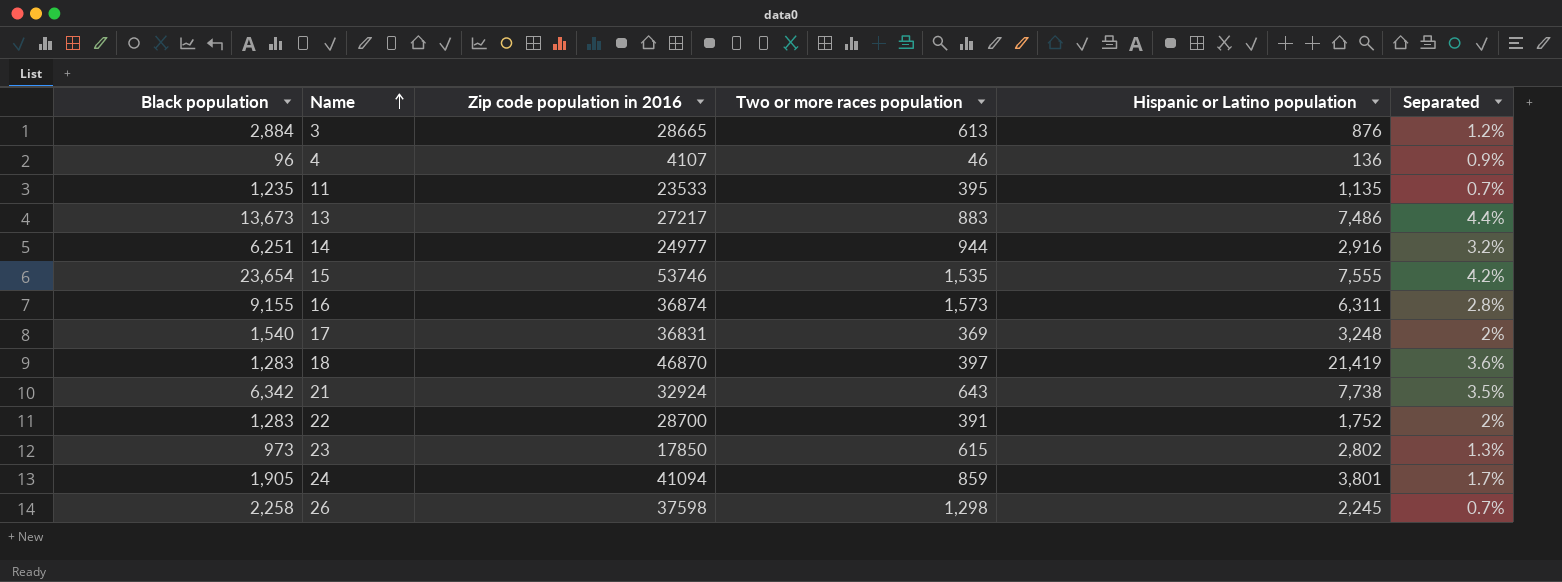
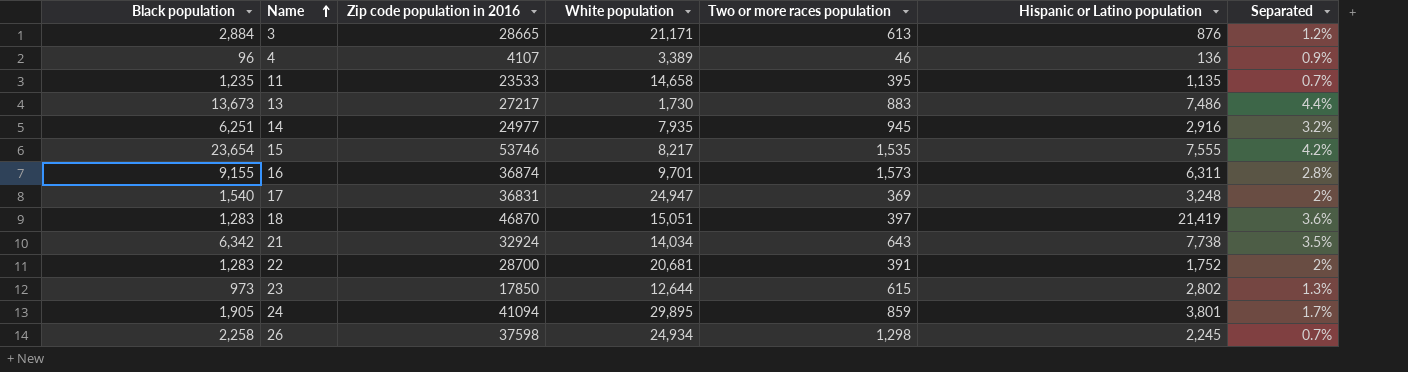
column White population | position: none -> 4
14 | Two or more races population: 944 -> 945

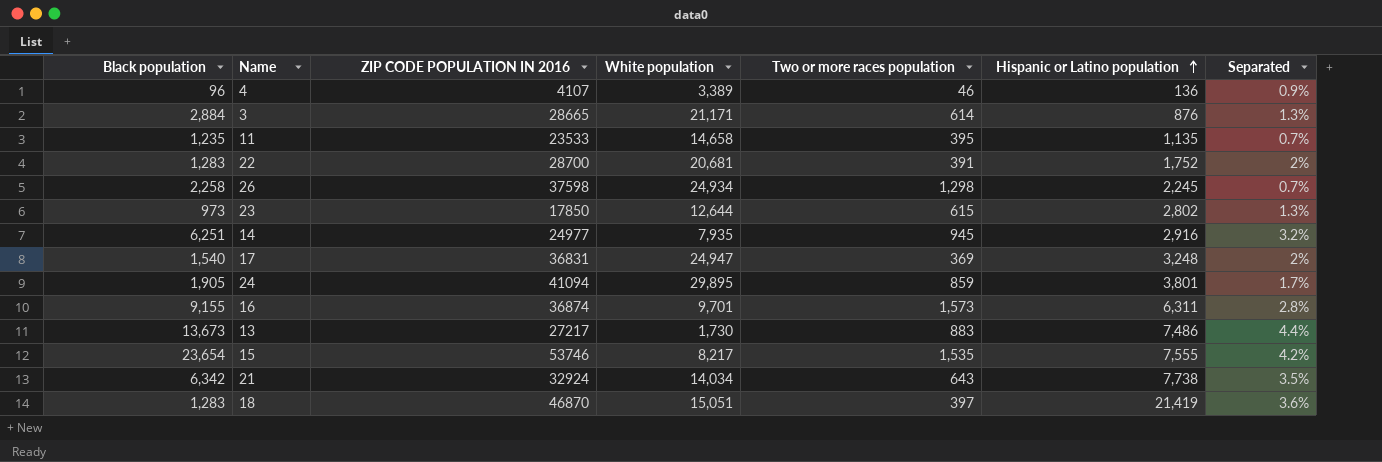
row order: Name ascending -> Hispanic or Latino population ascending
column name: Zip code population in 2016 -> ZIP CODE POPULATION IN 2016
3 | Two or more races population: 613 -> 614
3 | Separated: 1.2% -> 1.3%

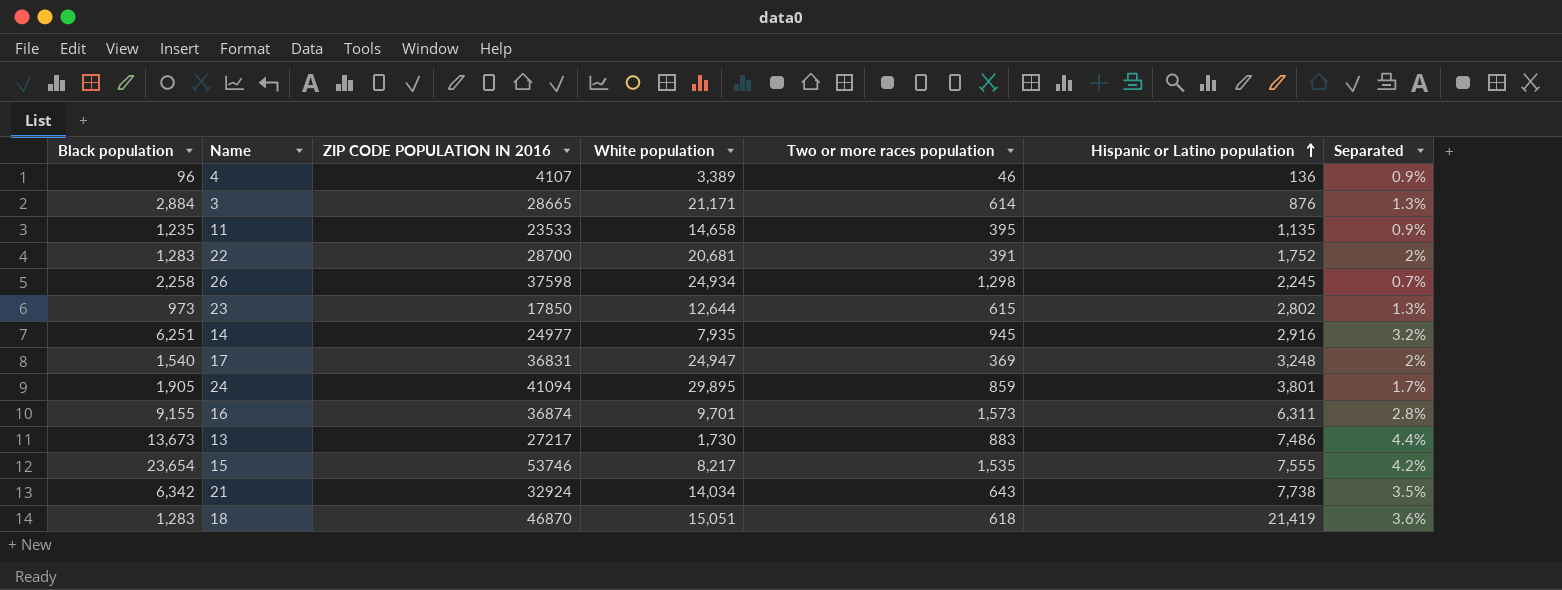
11 | Separated: 0.7% -> 0.9%
18 | Two or more races population: 397 -> 618

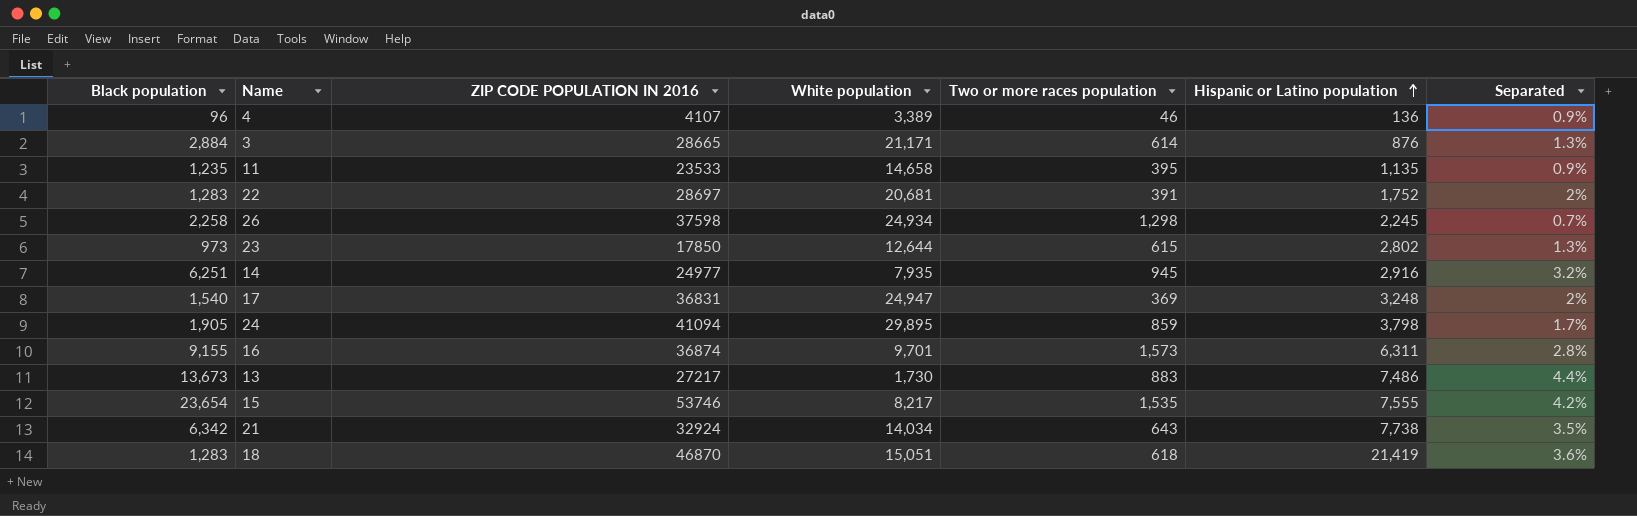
22 | ZIP CODE POPULATION IN 2016: 28700 -> 28697
24 | Hispanic or Latino population: 3,801 -> 3,798

